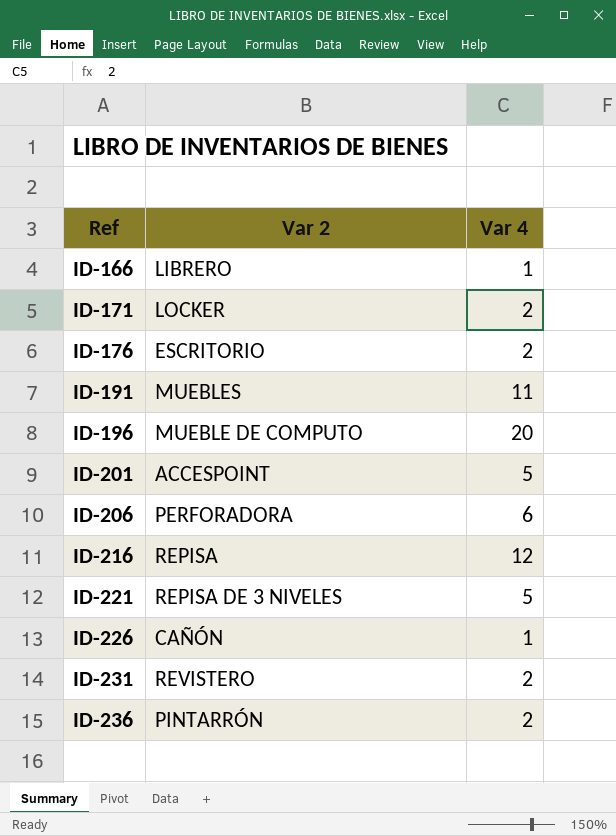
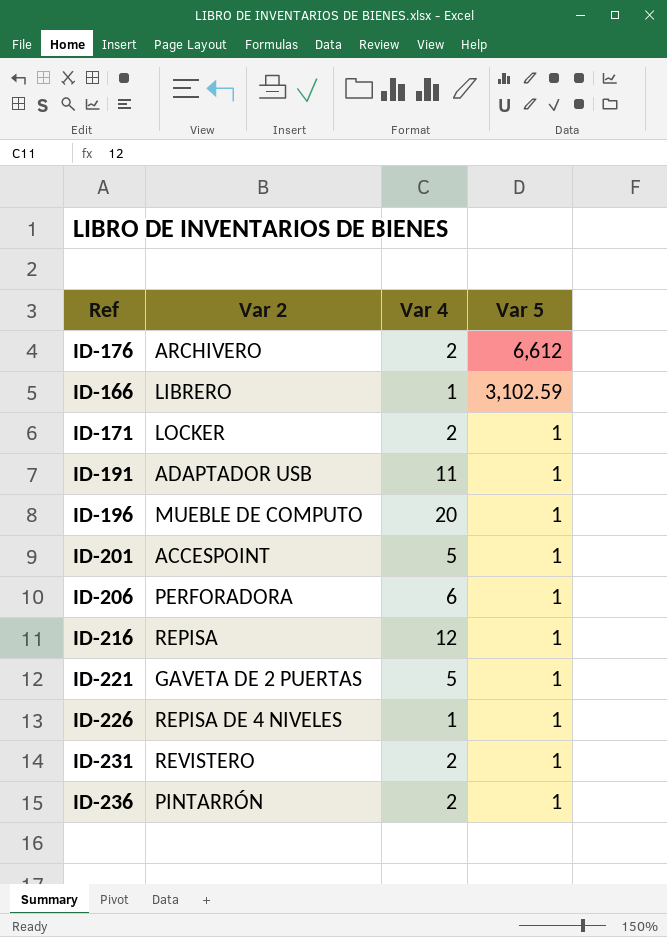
row order: Ref ascending -> Var 5 descending
column Var 5 | position: none -> 4
ID-176 | Var 2: ESCRITORIO -> ARCHIVERO
ID-191 | Var 2: MUEBLES -> ADAPTADOR USB
ID-221 | Var 2: REPISA DE 3 NIVELES -> GAVETA DE 2 PUERTAS
ID-226 | Var 2: CAÑÓN -> REPISA DE 4 NIVELES

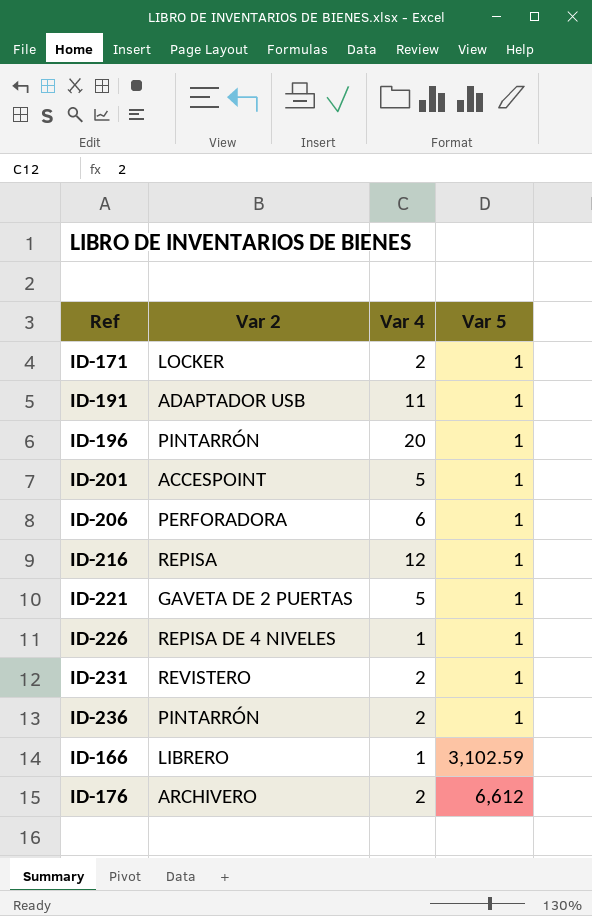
row order: Var 5 descending -> Var 5 ascending
ID-196 | Var 2: MUEBLE DE COMPUTO -> PINTARRÓN

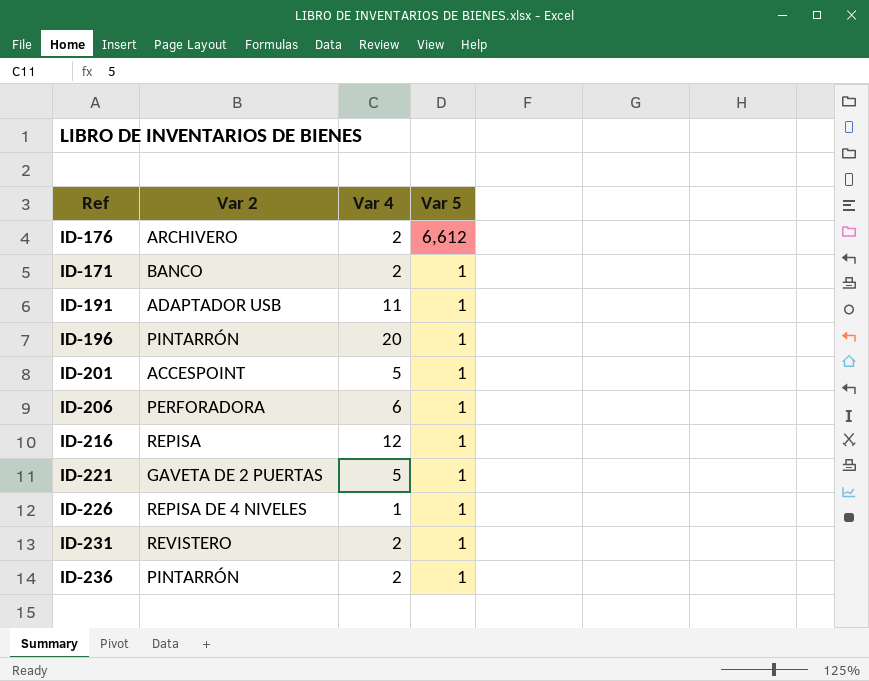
row order: Var 5 ascending -> Var 5 descending
row ID-166: LIBRERO | 1 | 3,102.59 -> none
ID-171 | Var 2: LOCKER -> BANCO

